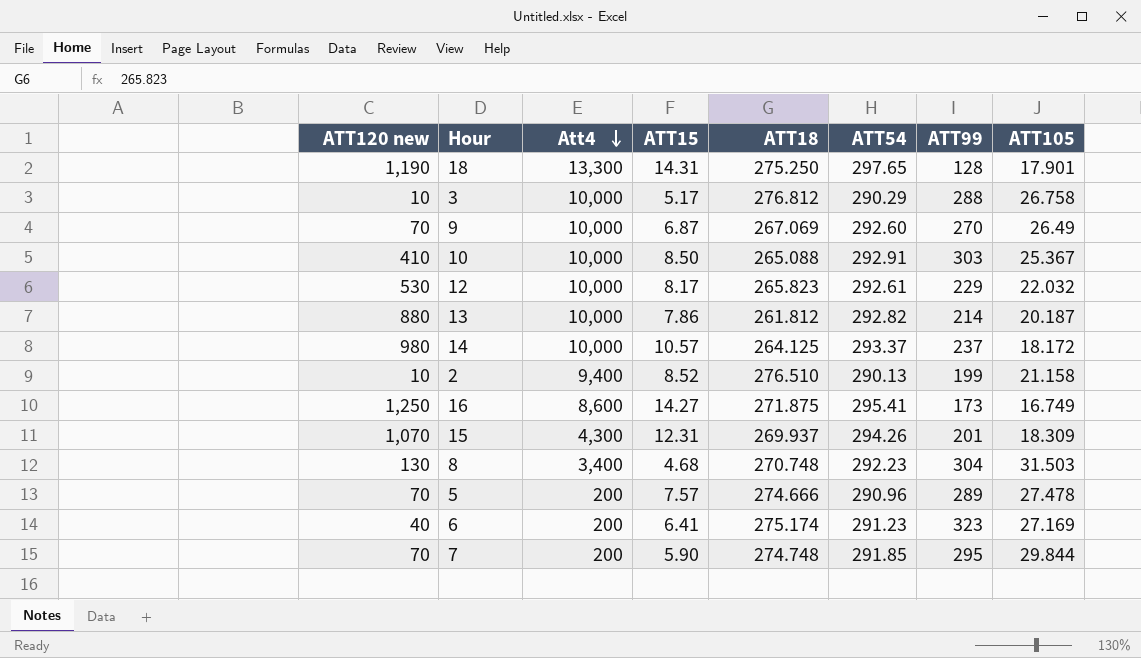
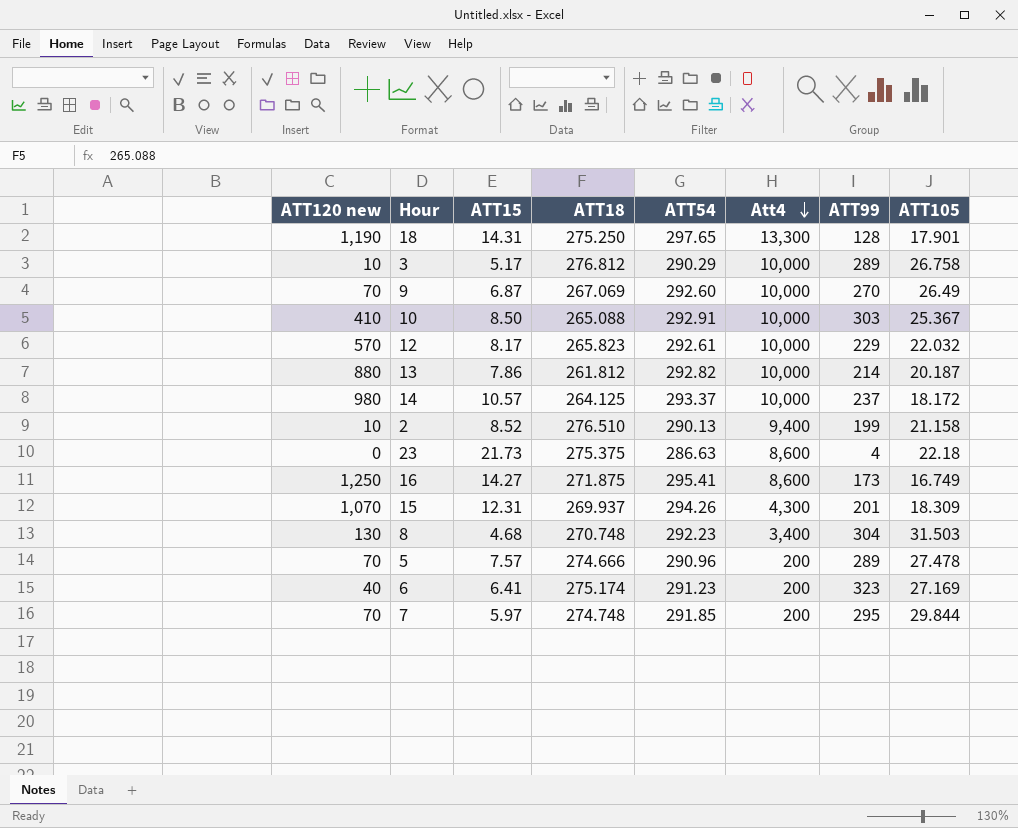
column Att4 | position: 3 -> 6
3 | ATT99: 288 -> 289
12 | ATT120 new: 530 -> 570
row 23: none -> 0 | 21.73 | 275.375 | 286.63 | 8,600 | 4 | 22.18
7 | ATT15: 5.90 -> 5.97

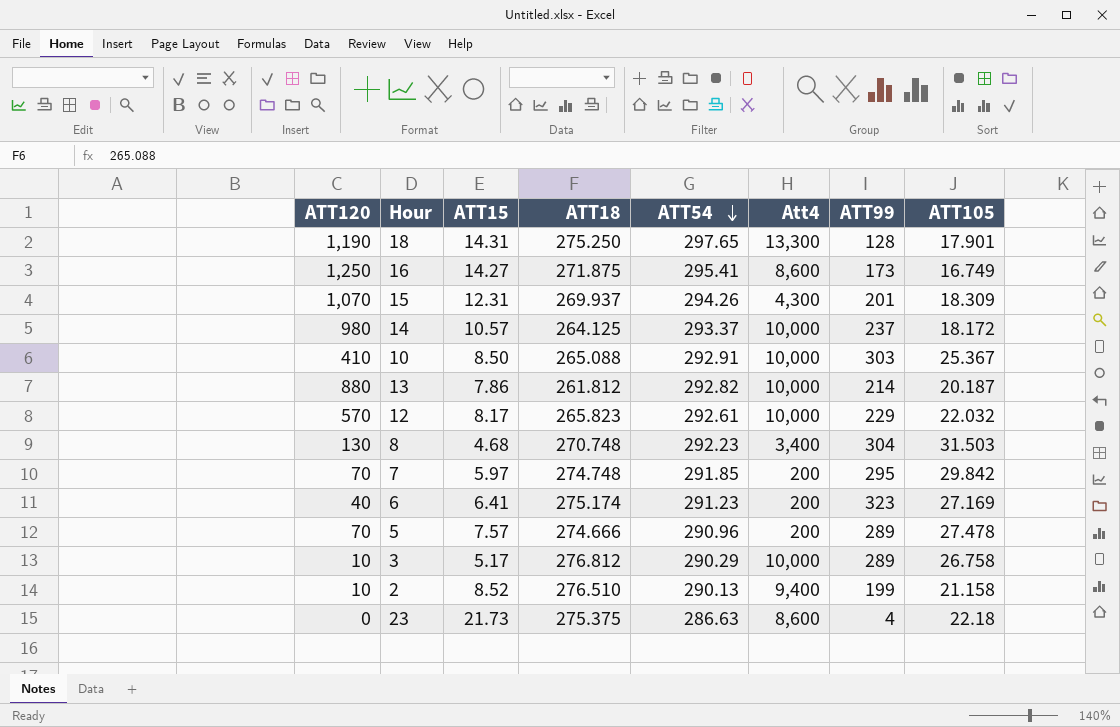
row order: Att4 descending -> ATT54 descending
column name: ATT120 new -> ATT120
row 9: 70 | 6.87 | 267.069 | 292.60 | 10,000 | 270 | 26.49 -> none
7 | ATT105: 29.844 -> 29.842

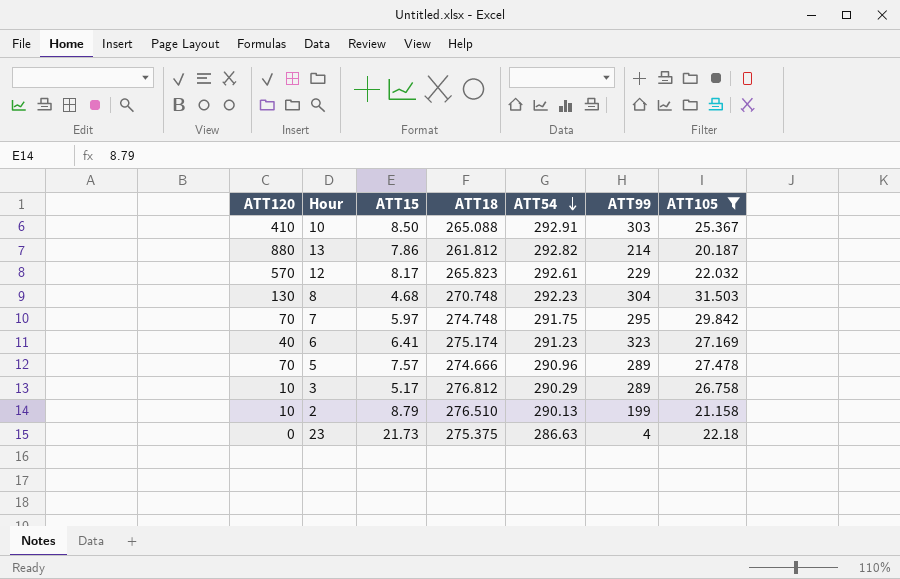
filter: none -> ATT105 >= 20.187
column Att4 | position: 6 -> none
7 | ATT54: 291.85 -> 291.75
2 | ATT15: 8.52 -> 8.79

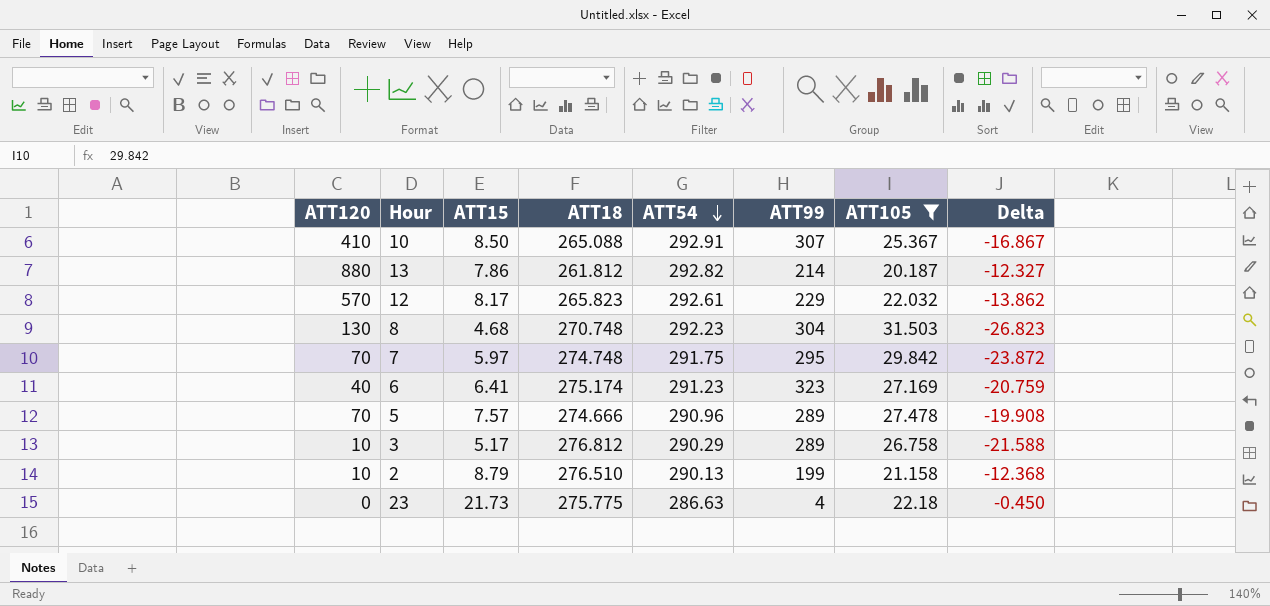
column Delta | formula: none -> [ATT15] - [ATT105]
10 | ATT99: 303 -> 307
23 | ATT18: 275.375 -> 275.775

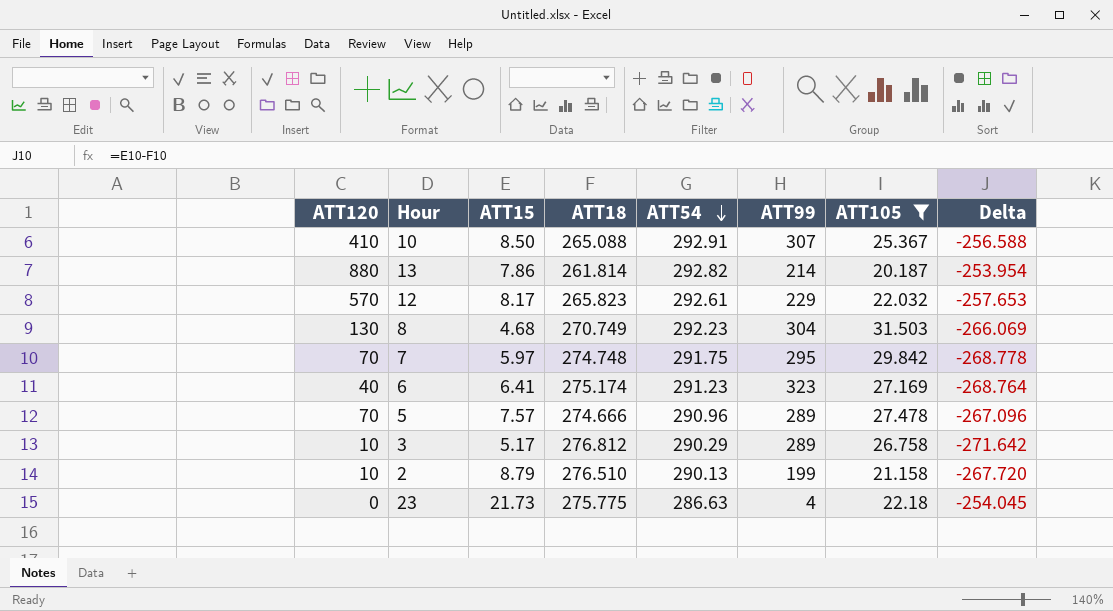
column Delta | formula: [ATT15] - [ATT105] -> [ATT15] - [ATT18]
13 | ATT18: 261.812 -> 261.814
8 | ATT18: 270.748 -> 270.749

